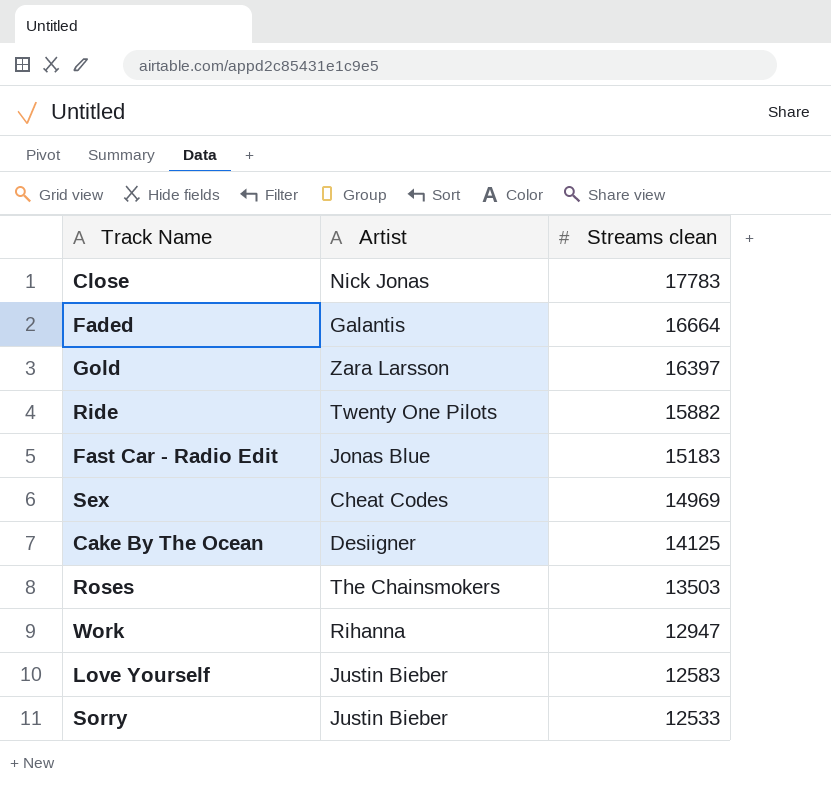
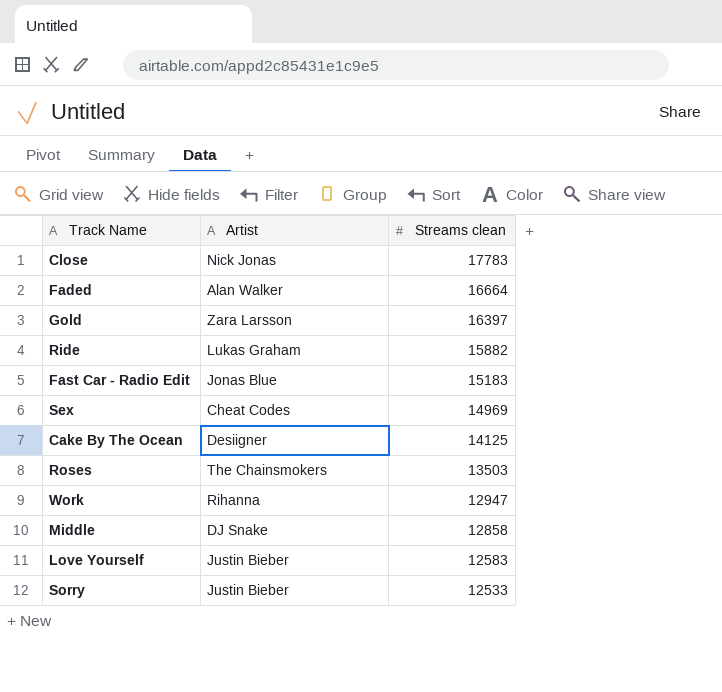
Faded | Artist: Galantis -> Alan Walker
Ride | Artist: Twenty One Pilots -> Lukas Graham
row Middle: none -> DJ Snake | 12858

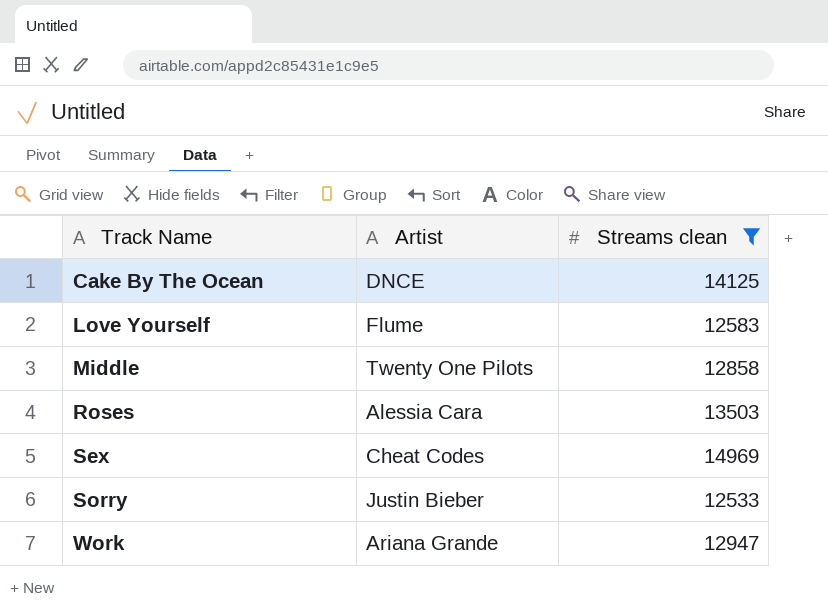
filter: none -> Streams clean <= 14969
row order: Streams clean descending -> Track Name ascending
Cake By The Ocean | Artist: Desiigner -> DNCE
Love Yourself | Artist: Justin Bieber -> Flume
Middle | Artist: DJ Snake -> Twenty One Pilots
Roses | Artist: The Chainsmokers -> Alessia Cara
Work | Artist: Rihanna -> Ariana Grande

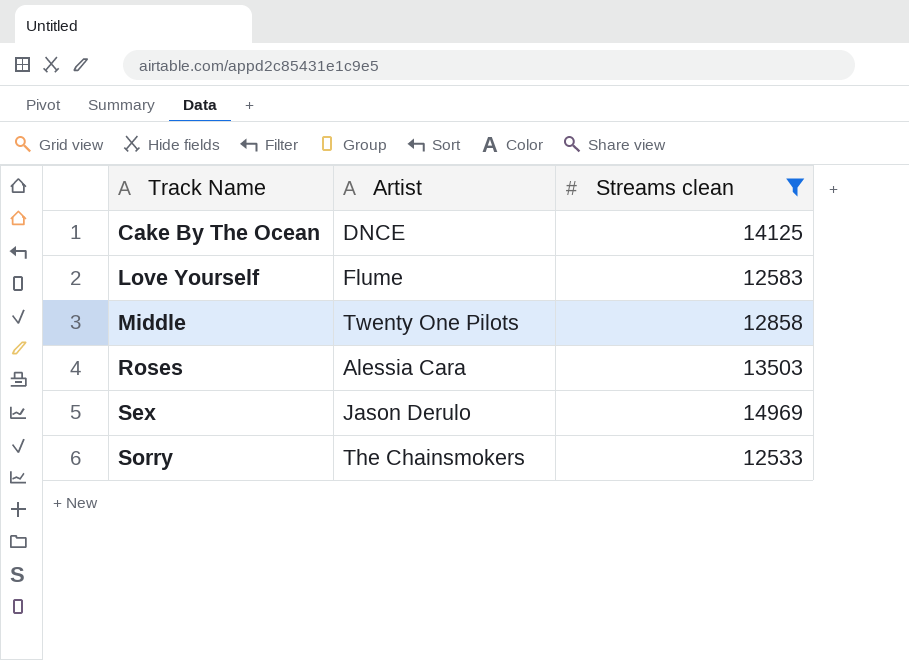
row Work: Ariana Grande | 12947 -> none
Sex | Artist: Cheat Codes -> Jason Derulo
Sorry | Artist: Justin Bieber -> The Chainsmokers

